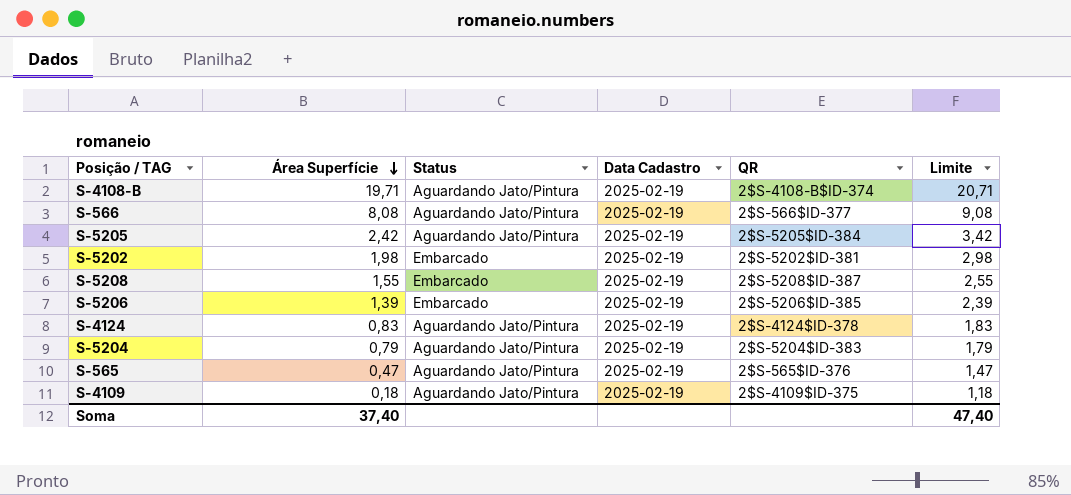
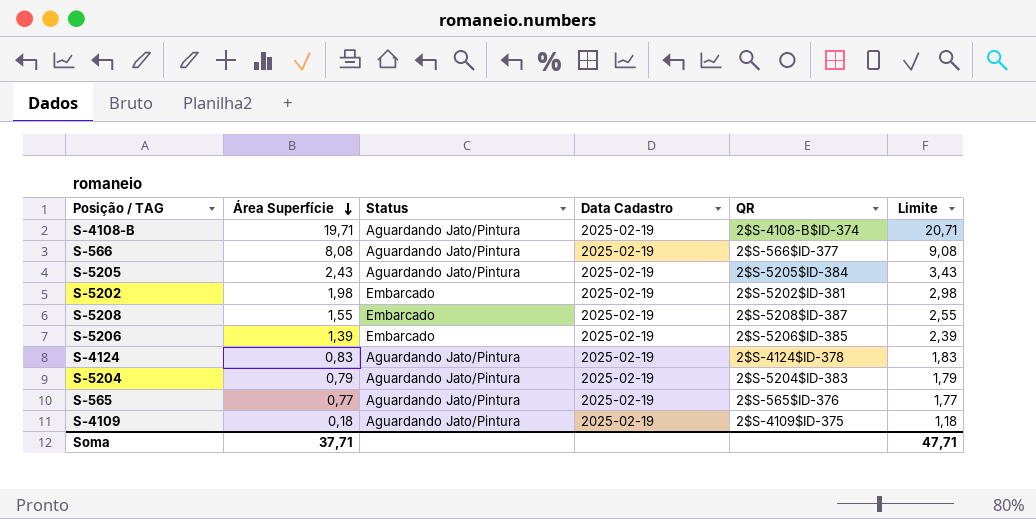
S-5205 | Área Superfície: 2,42 -> 2,43
S-5205 | Limite: 3,42 -> 3,43
S-565 | Área Superfície: 0,47 -> 0,77
S-565 | Limite: 1,47 -> 1,77
Soma | Área Superfície: 37,40 -> 37,71
Soma | Limite: 47,40 -> 47,71

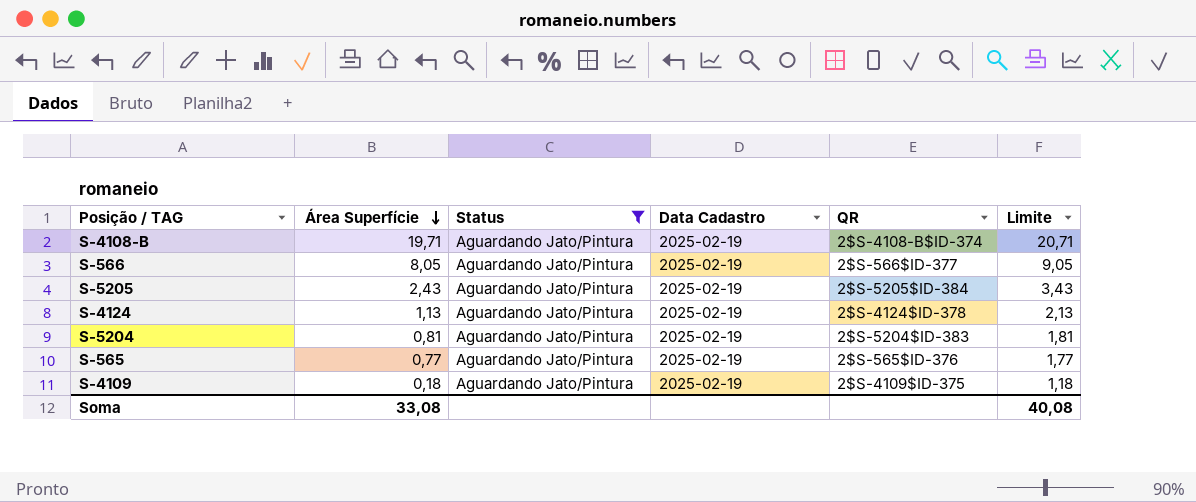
filter: none -> Status = Aguardando Jato/Pintura
S-566 | Área Superfície: 8,08 -> 8,05
S-566 | Limite: 9,08 -> 9,05
S-4124 | Área Superfície: 0,83 -> 1,13
S-4124 | Limite: 1,83 -> 2,13
S-5204 | Área Superfície: 0,79 -> 0,81
S-5204 | Limite: 1,79 -> 1,81
Soma | Área Superfície: 37,71 -> 33,08
Soma | Limite: 47,71 -> 40,08

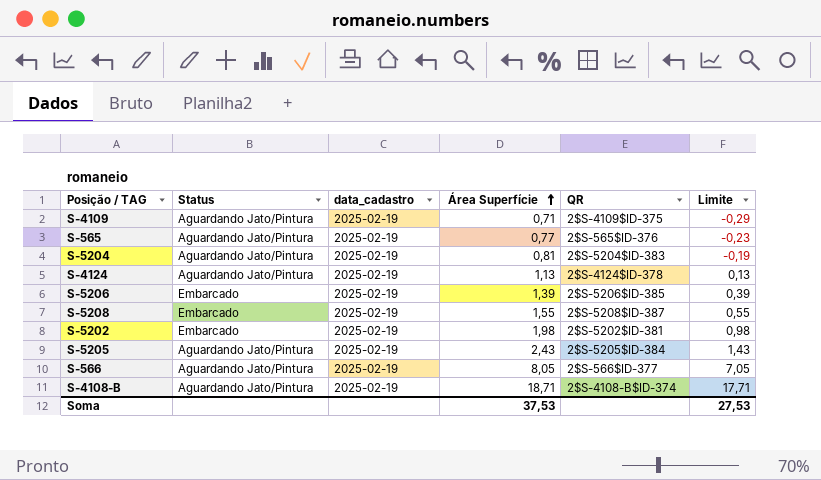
filter: Status = Aguardando Jato/Pintura -> none
row order: Área Superfície descending -> Área Superfície ascending
column name: Data Cadastro -> data_cadastro
column Área Superfície | position: 2 -> 4
column Limite | formula: [Área Superfície] + 1 -> [Área Superfície] - 1
S-4109 | Área Superfície: 0,18 -> 0,71
S-4108-B | Área Superfície: 19,71 -> 18,71
Soma | Área Superfície: 33,08 -> 37,53
Soma | Limite: 40,08 -> 27,53

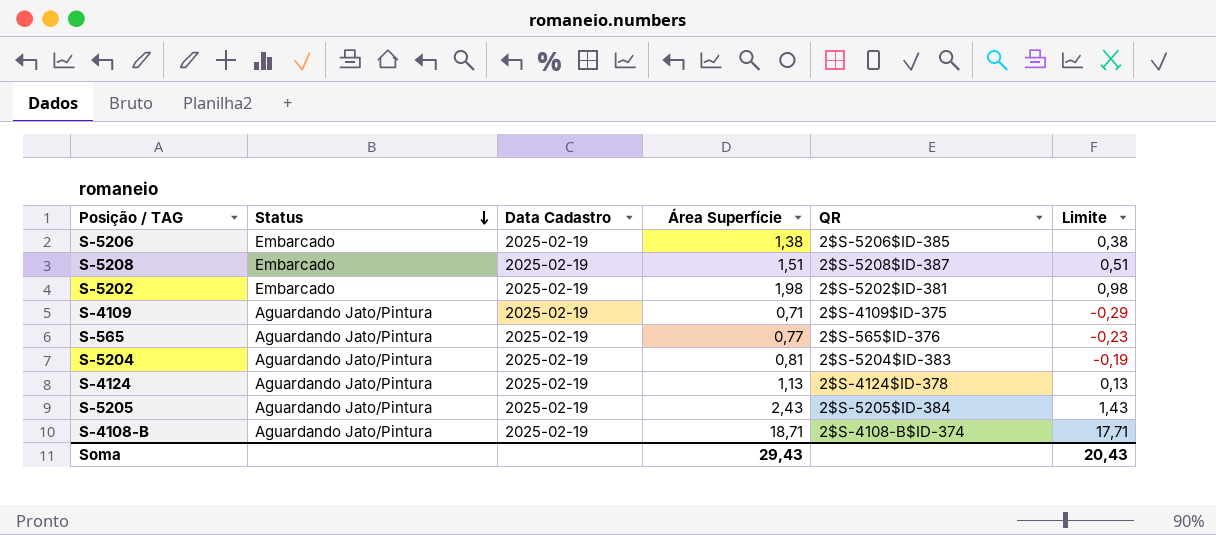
row order: Área Superfície ascending -> Status descending
column name: data_cadastro -> Data Cadastro
row S-566: Aguardando Jato/Pintura | 2025-02-19 | 8,05 | 2$S-566$ID-377 | 7,05 -> none
S-5206 | Área Superfície: 1,39 -> 1,38
S-5206 | Limite: 0,39 -> 0,38
S-5208 | Área Superfície: 1,55 -> 1,51
S-5208 | Limite: 0,55 -> 0,51
Soma | Área Superfície: 37,53 -> 29,43
Soma | Limite: 27,53 -> 20,43

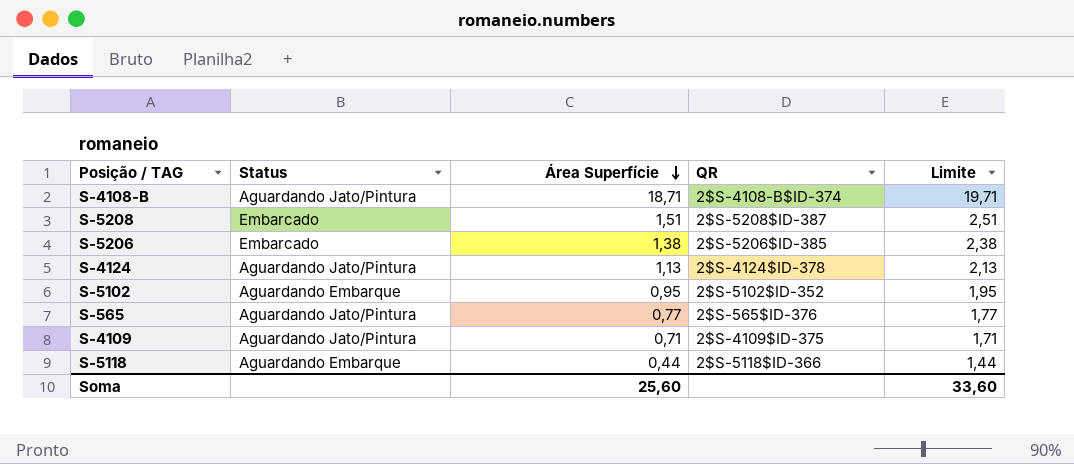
row order: Status descending -> Área Superfície descending
column Data Cadastro | position: 3 -> none
column Limite | formula: [Área Superfície] - 1 -> [Área Superfície] + 1
row S-5202: Embarcado | 2025-02-19 | 1,98 | 2$S-5202$ID-381 | 0,98 -> none
row S-5204: Aguardando Jato/Pintura | 2025-02-19 | 0,81 | 2$S-5204$ID-383 | -0,19 -> none
row S-5205: Aguardando Jato/Pintura | 2025-02-19 | 2,43 | 2$S-5205$ID-384 | 1,43 -> none
row S-5102: none -> Aguardando Embarque | 0,95 | 2$S-5102$ID-352 | 1,95
row S-5118: none -> Aguardando Embarque | 0,44 | 2$S-5118$ID-366 | 1,44
Soma | Área Superfície: 29,43 -> 25,60
Soma | Limite: 20,43 -> 33,60

